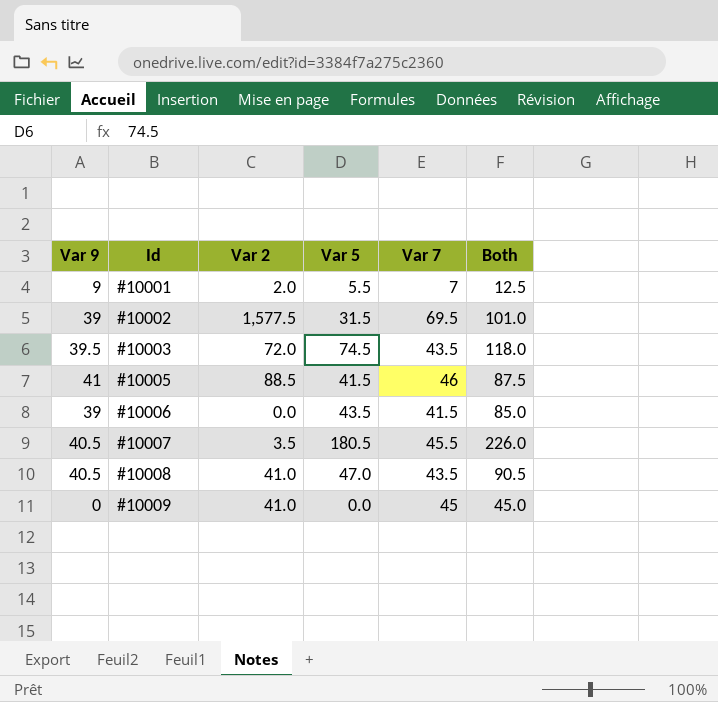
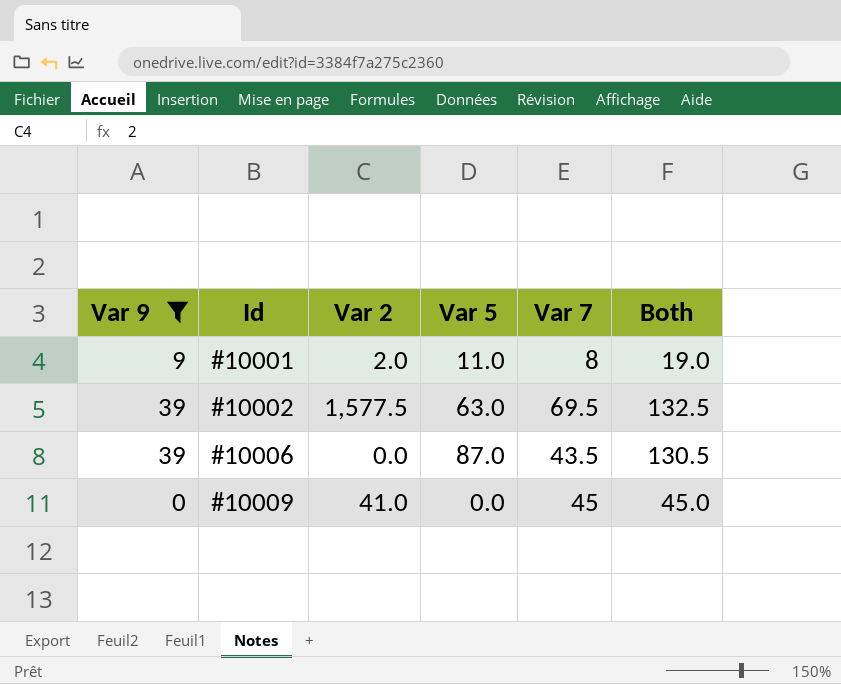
filter: none -> Var 9 <= 39
#10001 | Var 5: 5.5 -> 11.0
#10001 | Var 7: 7 -> 8
#10001 | Both: 12.5 -> 19.0
#10002 | Var 5: 31.5 -> 63.0
#10002 | Both: 101.0 -> 132.5
#10006 | Var 5: 43.5 -> 87.0
#10006 | Var 7: 41.5 -> 43.5
#10006 | Both: 85.0 -> 130.5

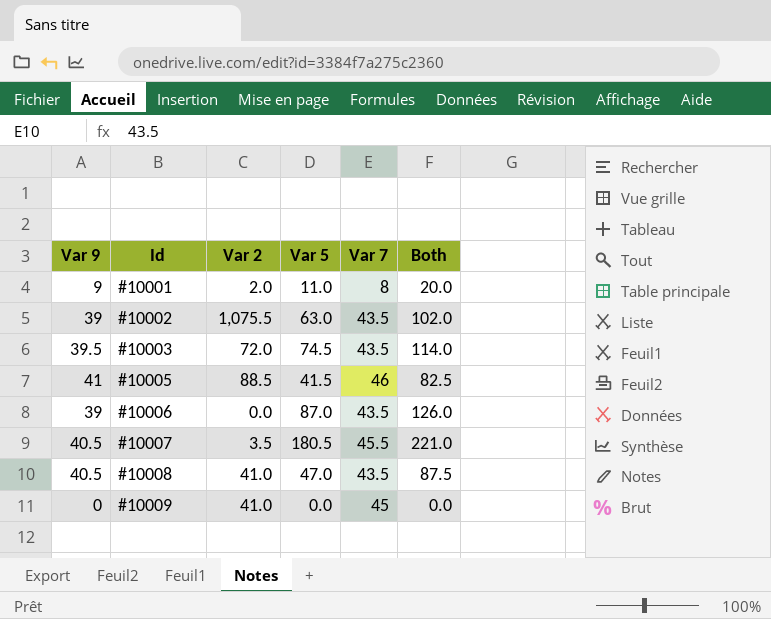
filter: Var 9 <= 39 -> none
column Both | formula: [Var 5] + [Var 7] -> [Var 9] + [Var 5]
#10002 | Var 2: 1,577.5 -> 1,075.5
#10002 | Var 7: 69.5 -> 43.5

